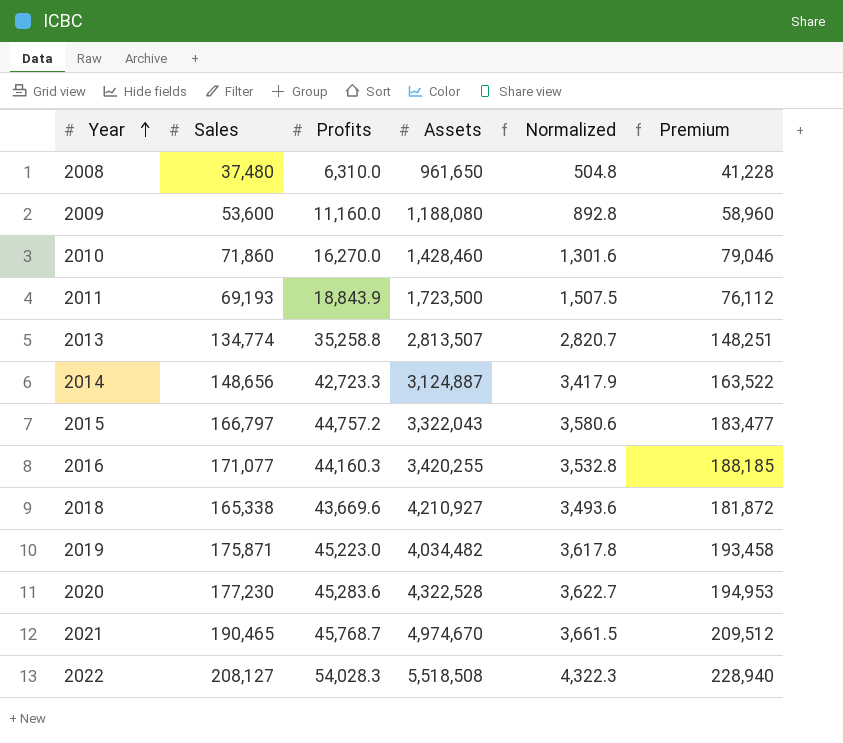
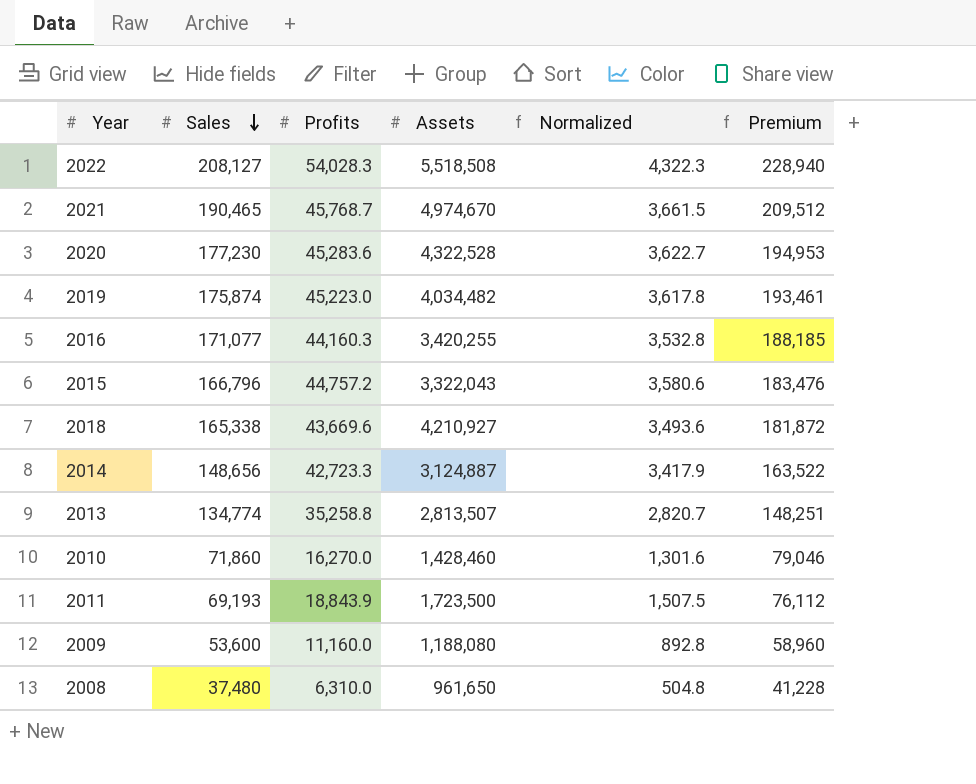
row order: Year ascending -> Sales descending
2019 | Sales: 175,871 -> 175,874
2019 | Premium: 193,458 -> 193,461
2015 | Sales: 166,797 -> 166,796
2015 | Premium: 183,477 -> 183,476

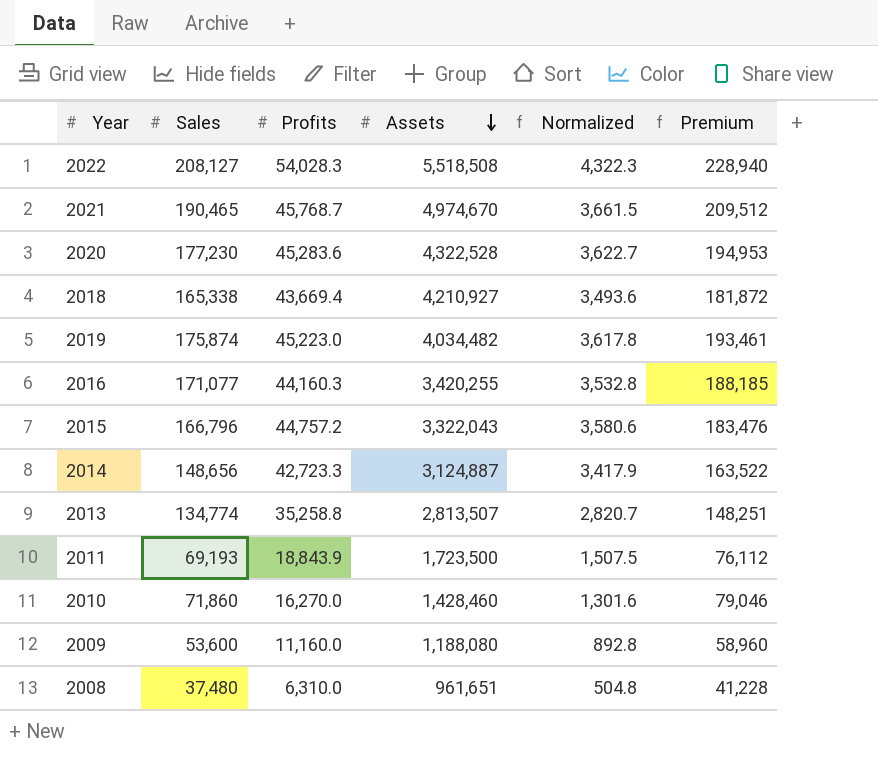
row order: Sales descending -> Assets descending
2018 | Profits: 43,669.6 -> 43,669.4
2008 | Assets: 961,650 -> 961,651

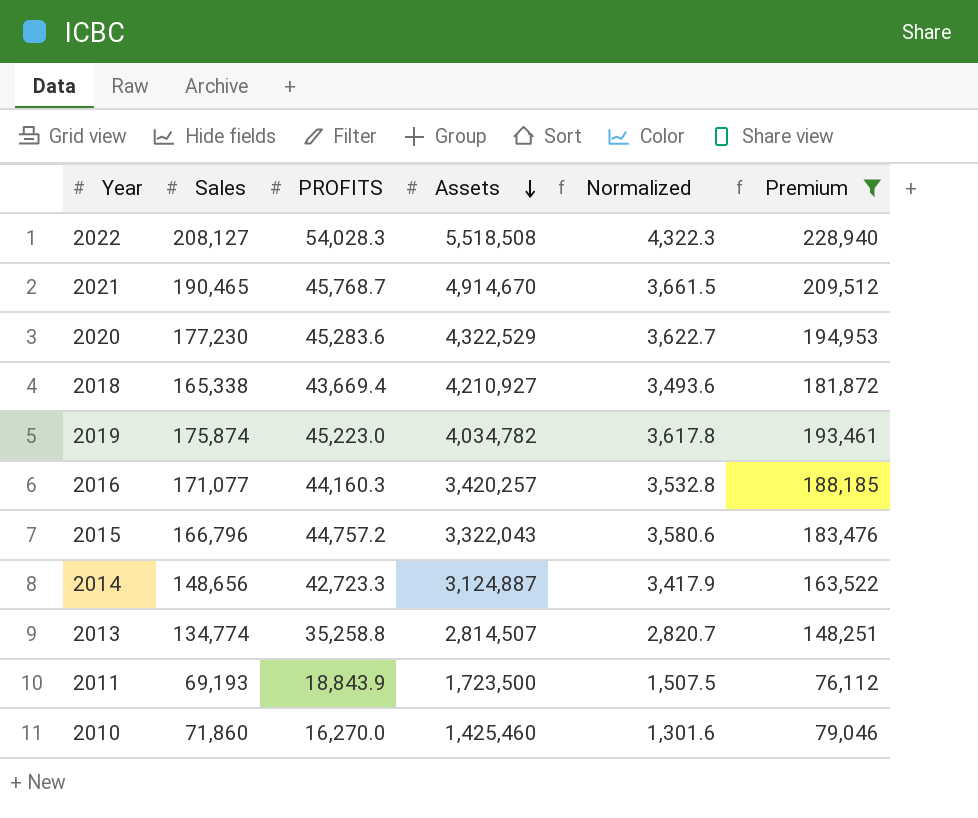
filter: none -> Premium >= 76,112
column name: Profits -> PROFITS
2021 | Assets: 4,974,670 -> 4,914,670
2020 | Assets: 4,322,528 -> 4,322,529
2019 | Assets: 4,034,482 -> 4,034,782
2016 | Assets: 3,420,255 -> 3,420,257
2013 | Assets: 2,813,507 -> 2,814,507
2010 | Assets: 1,428,460 -> 1,425,460

